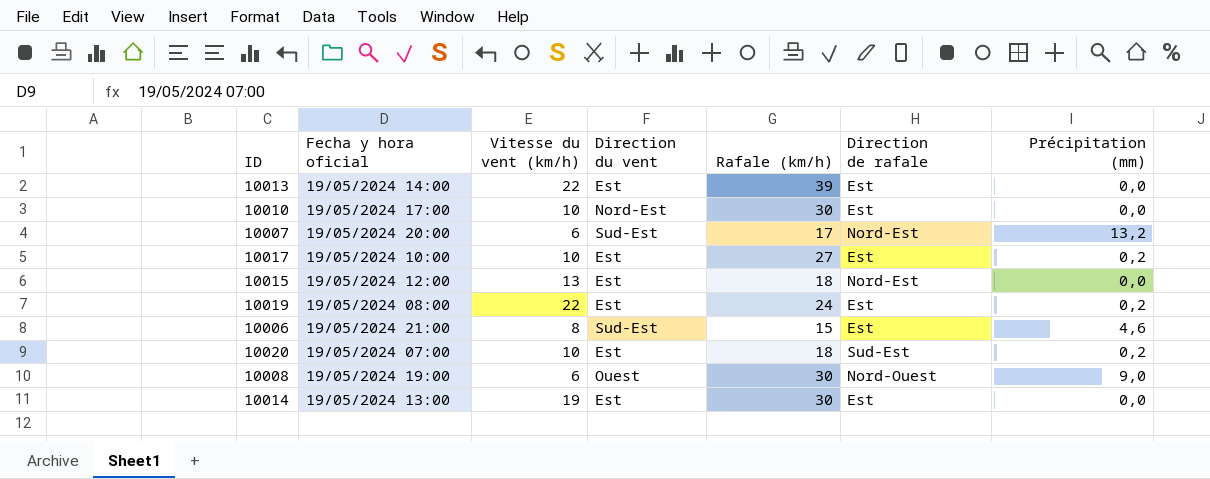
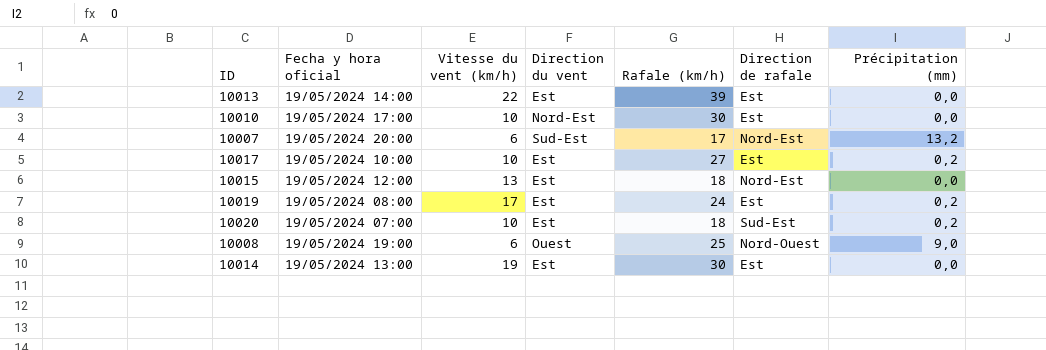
row 10006: 19/05/2024 21:00 | 8 | Sud-Est | 15 | Est | 4,6 -> none
10019 | Vitesse du vent (km/h): 22 -> 17
10008 | Rafale (km/h): 30 -> 25

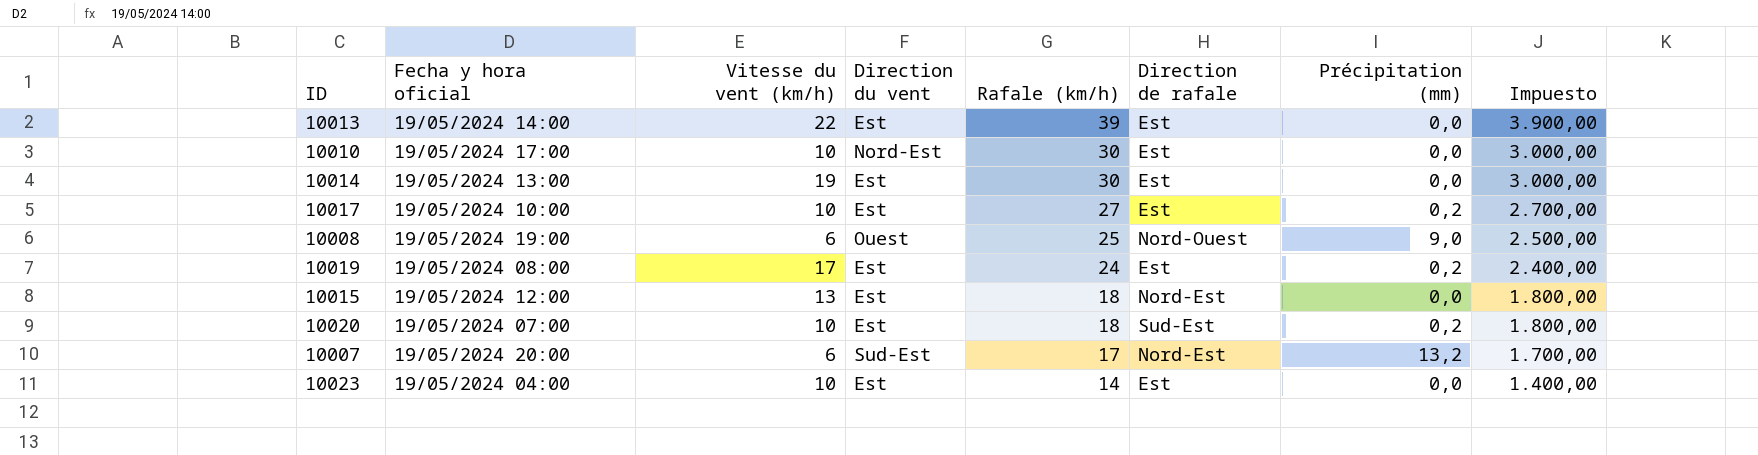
row order: none -> Rafale (km/h) descending
column Impuesto | formula: none -> [Rafale (km/h)] * 100
row 10023: none -> 19/05/2024 04:00 | 10 | Est | 14 | Est | 0,0 | 1.400,00

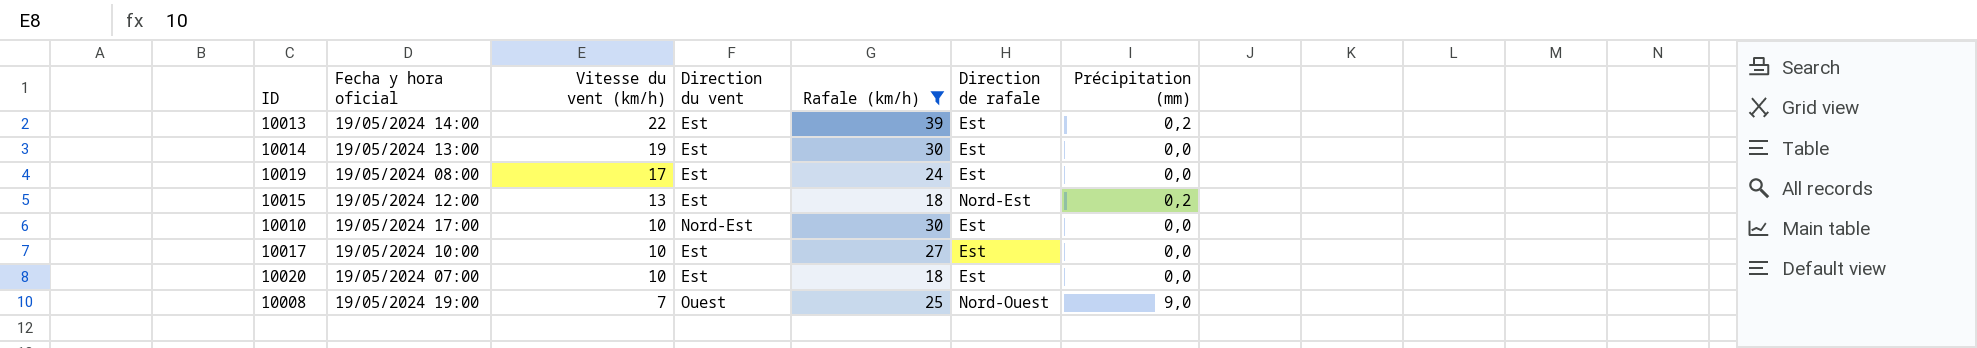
filter: none -> Rafale (km/h) >= 18
row order: Rafale (km/h) descending -> Vitesse du vent (km/h) descending
column Impuesto | formula: [Rafale (km/h)] * 100 -> none
10013 | Précipitation (mm): 0,0 -> 0,2
10019 | Précipitation (mm): 0,2 -> 0,0
10015 | Précipitation (mm): 0,0 -> 0,2
10017 | Précipitation (mm): 0,2 -> 0,0
10020 | Direction de rafale: Sud-Est -> Est
10020 | Précipitation (mm): 0,2 -> 0,0
10008 | Vitesse du vent (km/h): 6 -> 7

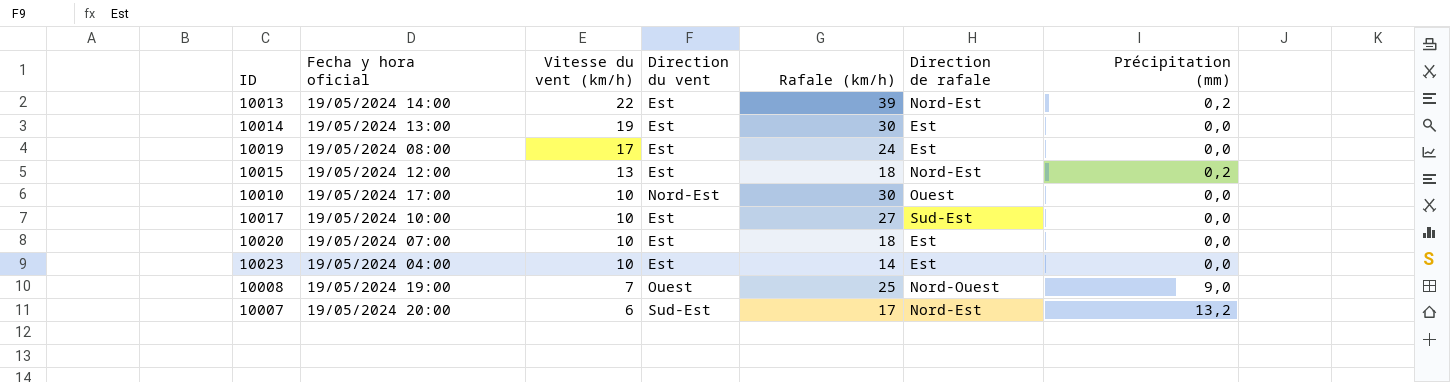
filter: Rafale (km/h) >= 18 -> none
10013 | Direction de rafale: Est -> Nord-Est
10010 | Direction de rafale: Est -> Ouest
10017 | Direction de rafale: Est -> Sud-Est

